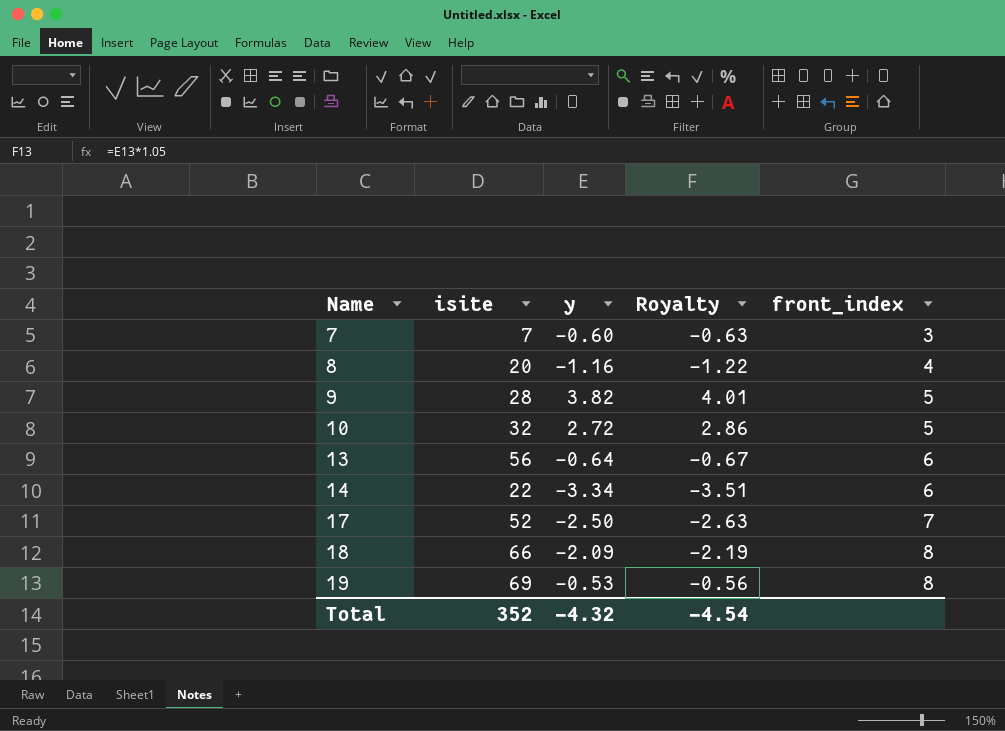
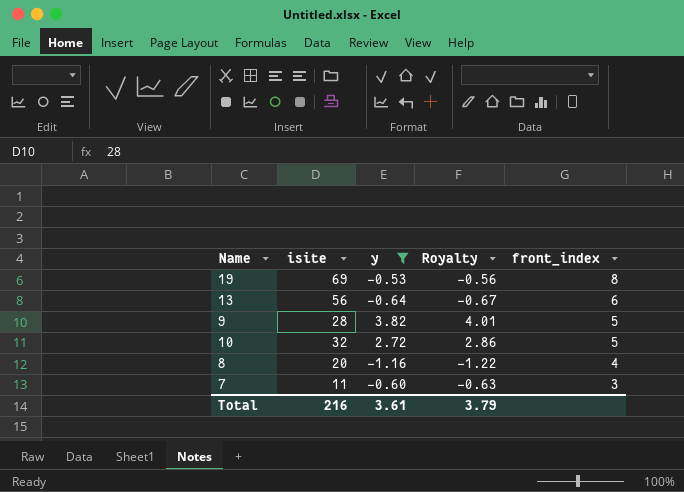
filter: none -> y >= -1.16
row order: Name ascending -> front_index descending
7 | isite: 7 -> 11
Total | isite: 352 -> 216
Total | y: -4.32 -> 3.61
Total | Royalty: -4.54 -> 3.79

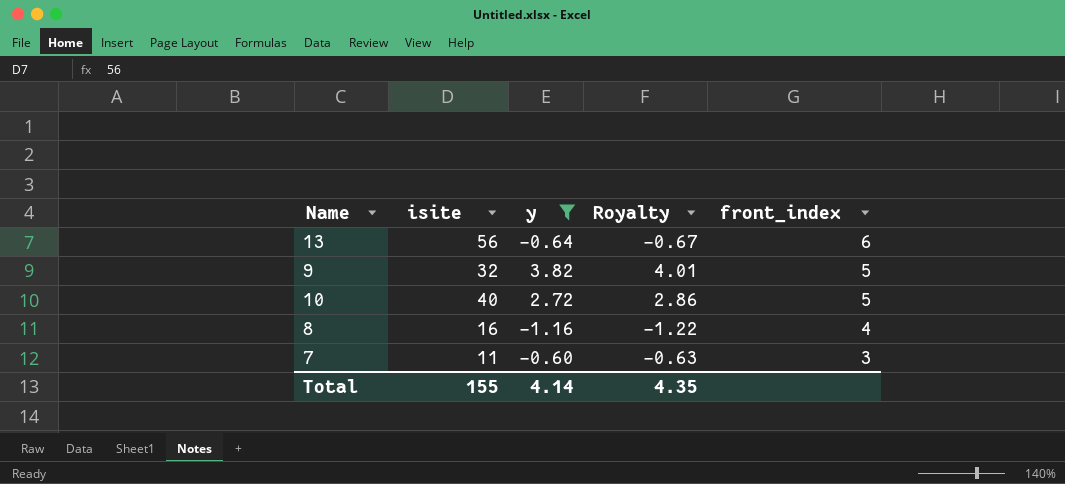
row 19: 69 | -0.53 | -0.56 | 8 -> none
9 | isite: 28 -> 32
10 | isite: 32 -> 40
8 | isite: 20 -> 16
Total | isite: 216 -> 155
Total | y: 3.61 -> 4.14
Total | Royalty: 3.79 -> 4.35

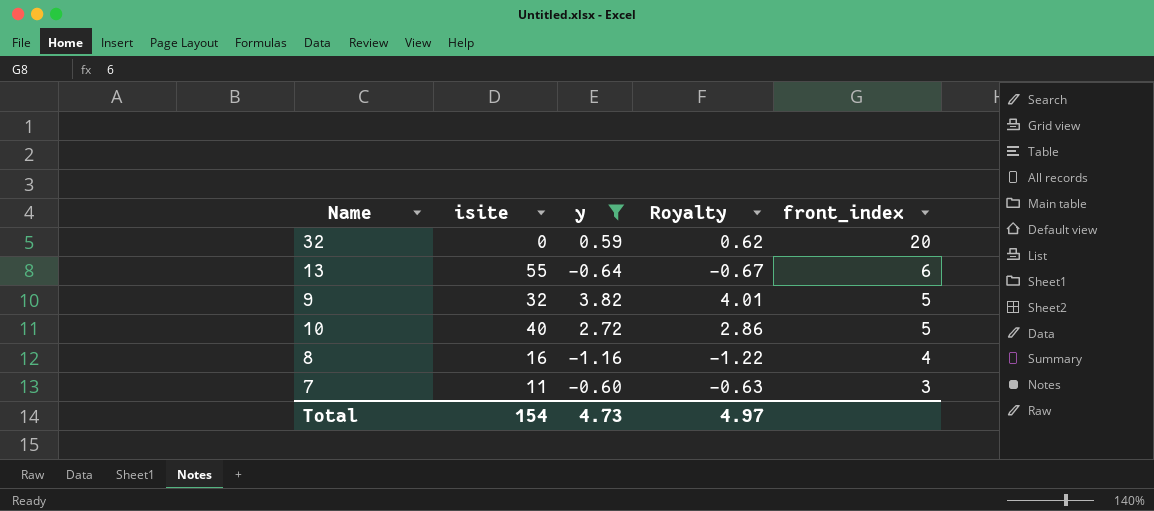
row 32: none -> 0 | 0.59 | 0.62 | 20
13 | isite: 56 -> 55
Total | isite: 155 -> 154
Total | y: 4.14 -> 4.73
Total | Royalty: 4.35 -> 4.97

